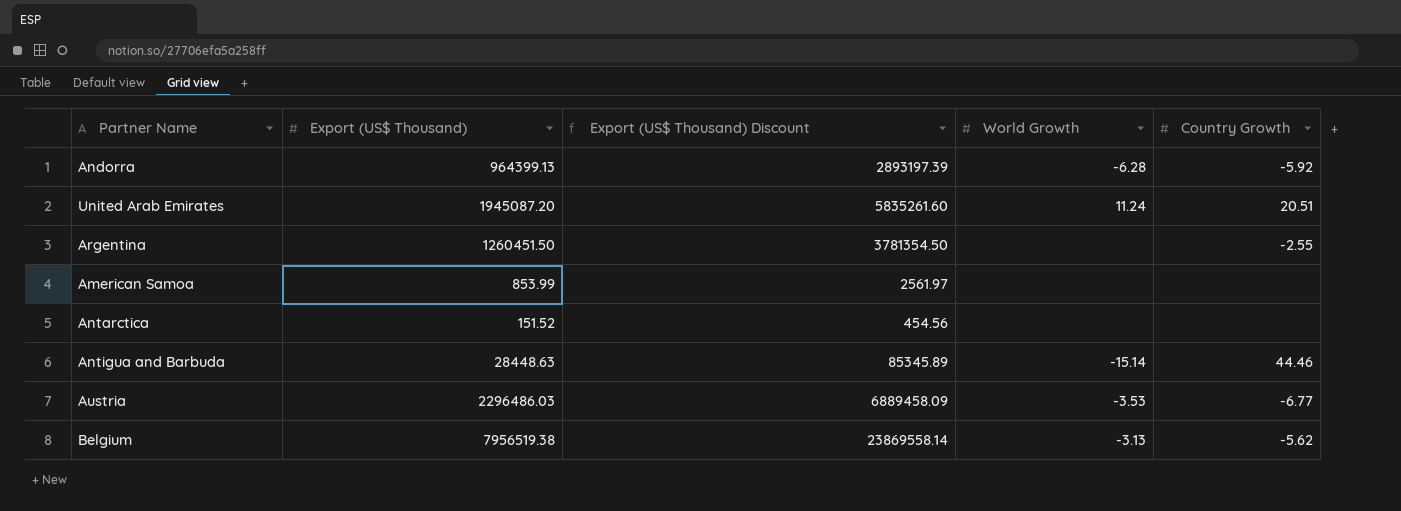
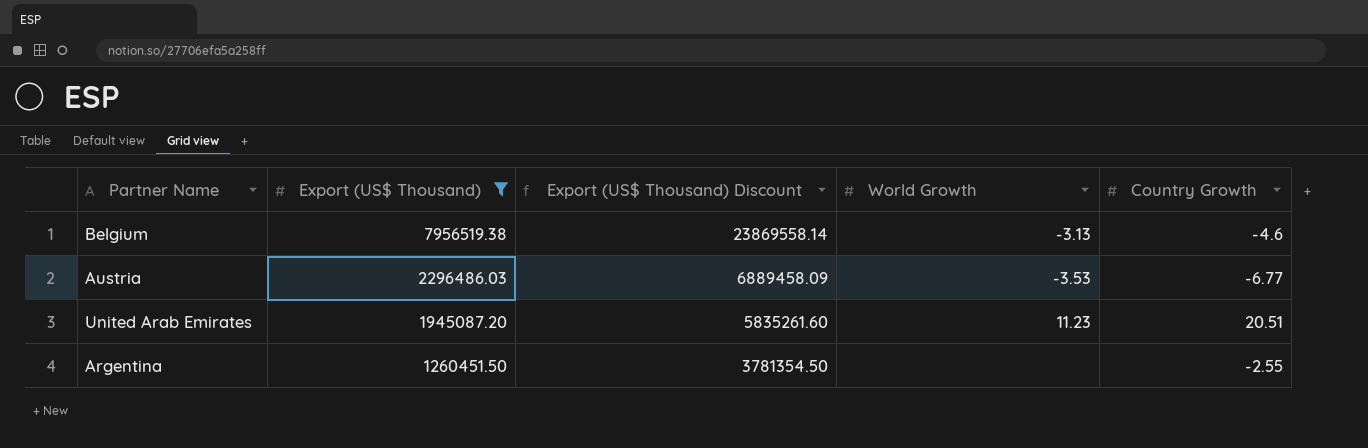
filter: none -> Export (US$ Thousand) >= 1260451.50
row order: none -> Export (US$ Thousand) descending
Belgium | Country Growth: -5.62 -> -4.6
United Arab Emirates | World Growth: 11.24 -> 11.23

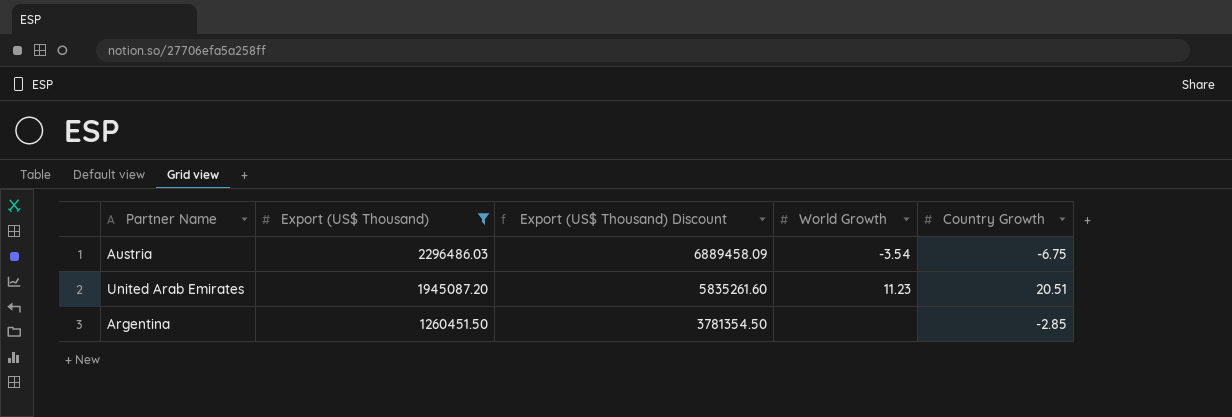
row Belgium: 7956519.38 | 23869558.14 | -3.13 | -4.6 -> none
Austria | World Growth: -3.53 -> -3.54
Austria | Country Growth: -6.77 -> -6.75
Argentina | Country Growth: -2.55 -> -2.85

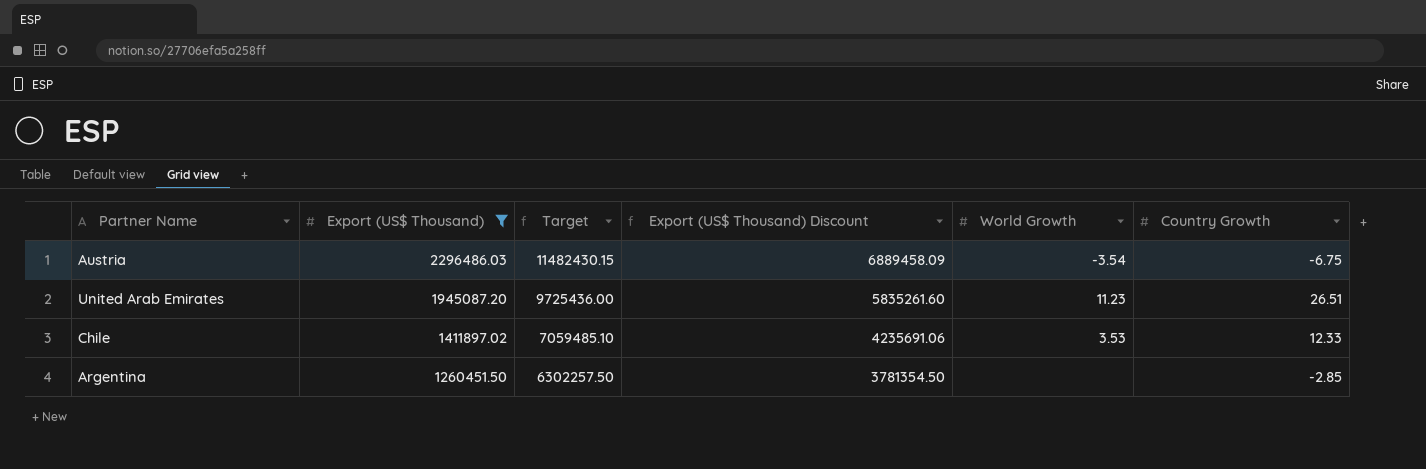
column Target | formula: none -> [Export (US$ Thousand)] * 5
United Arab Emirates | Country Growth: 20.51 -> 26.51
row Chile: none -> 1411897.02 | 7059485.10 | 4235691.06 | 3.53 | 12.33

